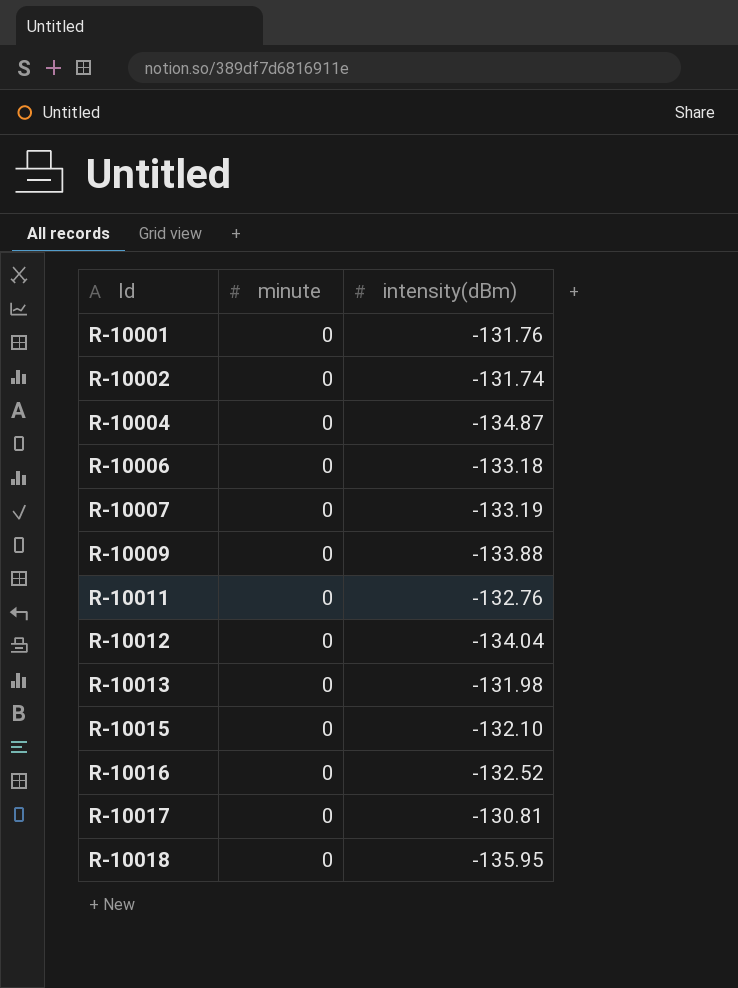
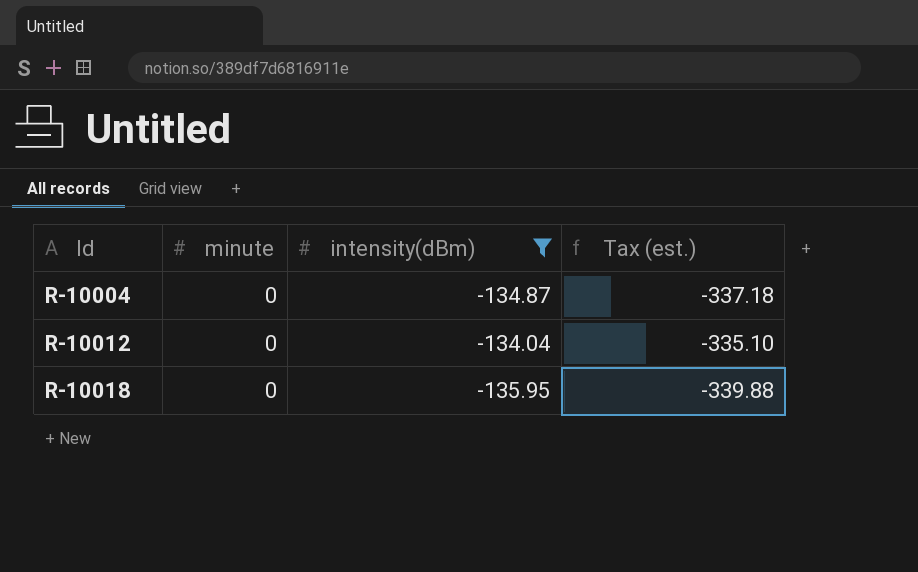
filter: none -> intensity(dBm) <= -134.04
column Tax (est.) | formula: none -> [intensity(dBm)] * 2.5

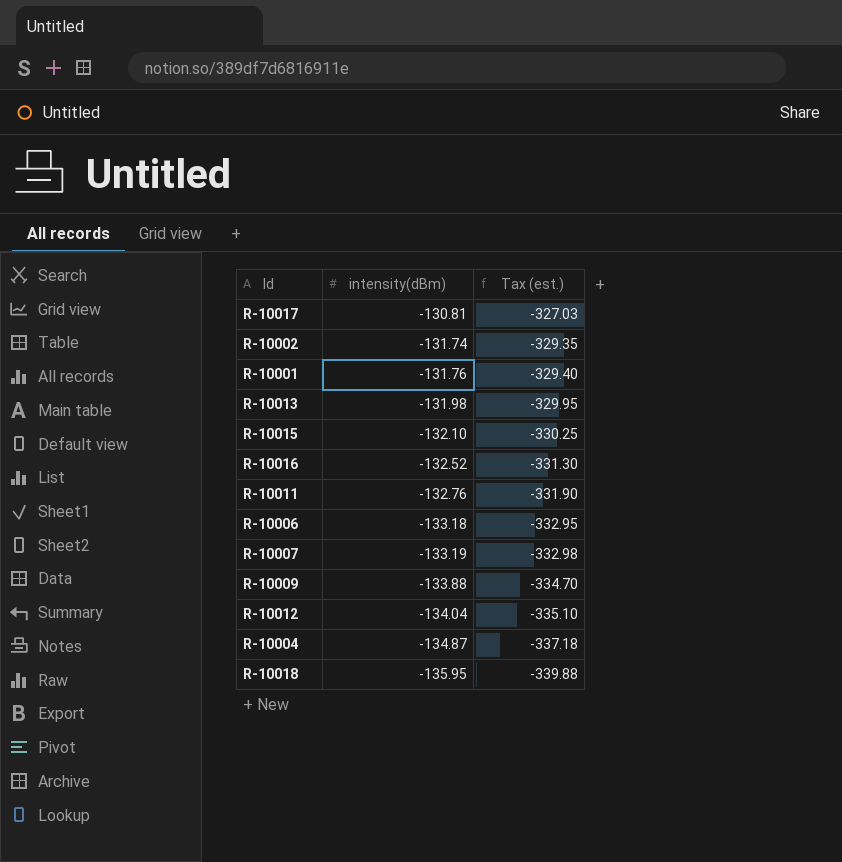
filter: intensity(dBm) <= -134.04 -> none
row order: Id ascending -> intensity(dBm) descending
column minute | position: 2 -> none

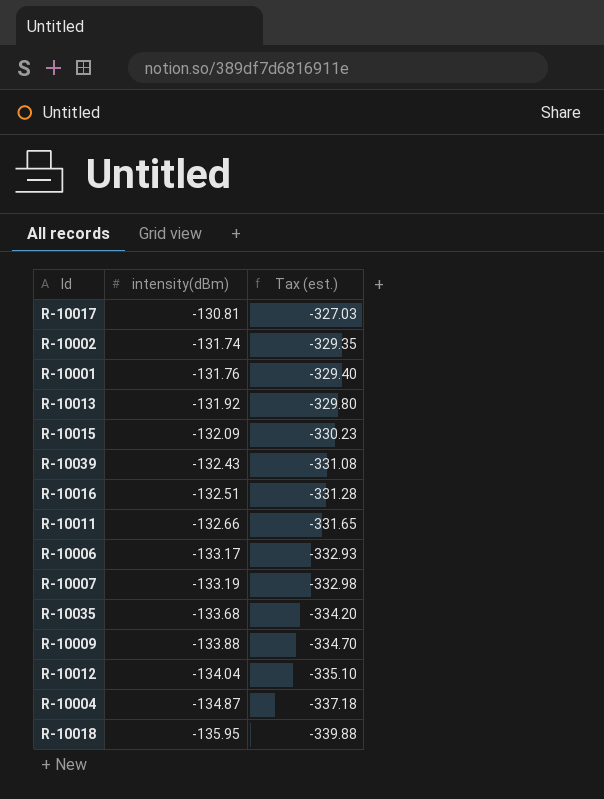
R-10013 | intensity(dBm): -131.98 -> -131.92
R-10013 | Tax (est.): -329.95 -> -329.80
R-10015 | intensity(dBm): -132.10 -> -132.09
R-10015 | Tax (est.): -330.25 -> -330.23
row R-10039: none -> -132.43 | -331.08
R-10016 | intensity(dBm): -132.52 -> -132.51
R-10016 | Tax (est.): -331.30 -> -331.28
R-10011 | intensity(dBm): -132.76 -> -132.66
R-10011 | Tax (est.): -331.90 -> -331.65
R-10006 | intensity(dBm): -133.18 -> -133.17
R-10006 | Tax (est.): -332.95 -> -332.93
row R-10035: none -> -133.68 | -334.20

